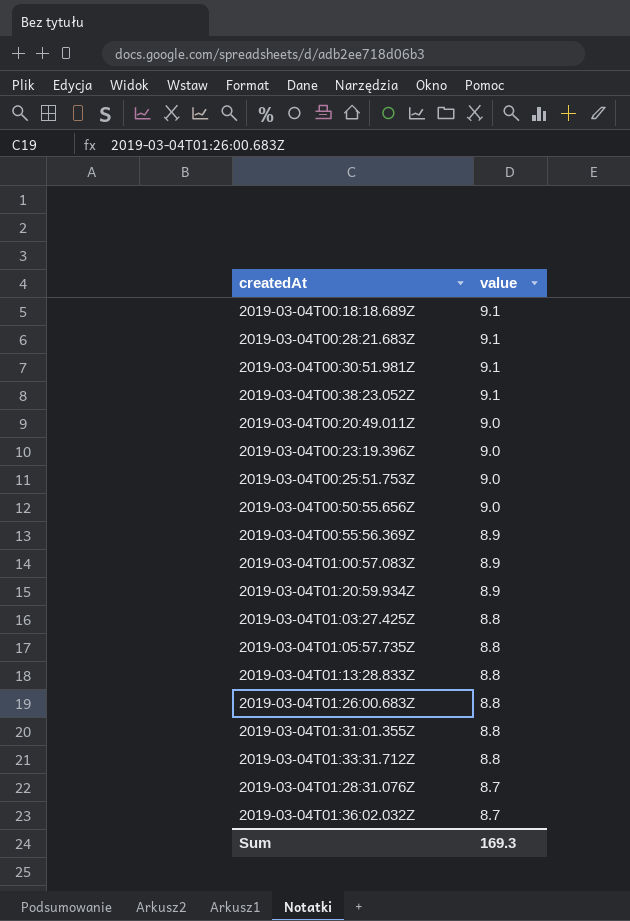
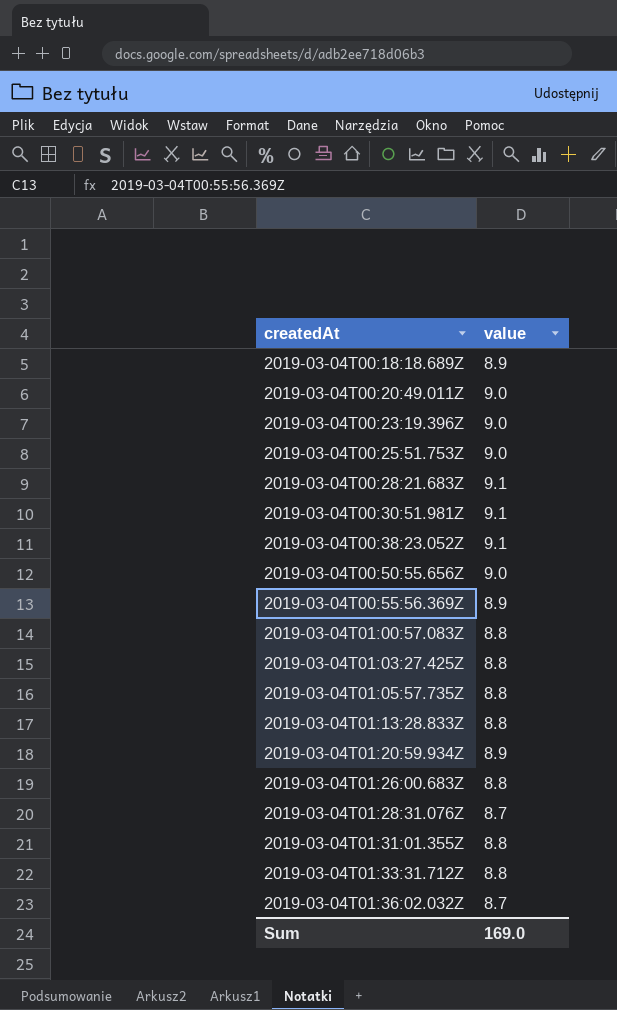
row order: value descending -> createdAt ascending
2019-03-04T00:18:18.689Z | value: 9.1 -> 8.9
2019-03-04T01:00:57.083Z | value: 8.9 -> 8.8
Sum | value: 169.3 -> 169.0

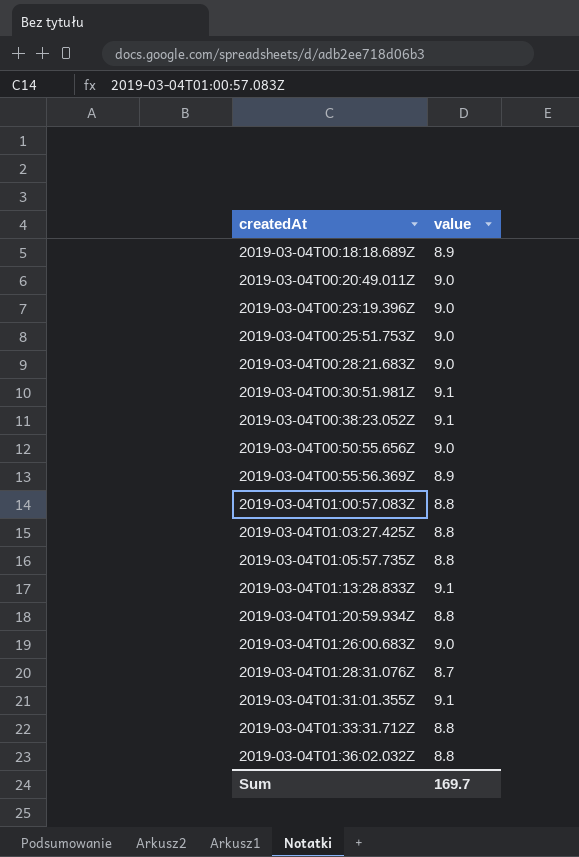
2019-03-04T00:28:21.683Z | value: 9.1 -> 9.0
2019-03-04T01:13:28.833Z | value: 8.8 -> 9.1
2019-03-04T01:20:59.934Z | value: 8.9 -> 8.8
2019-03-04T01:26:00.683Z | value: 8.8 -> 9.0
2019-03-04T01:31:01.355Z | value: 8.8 -> 9.1
2019-03-04T01:36:02.032Z | value: 8.7 -> 8.8
Sum | value: 169.0 -> 169.7

